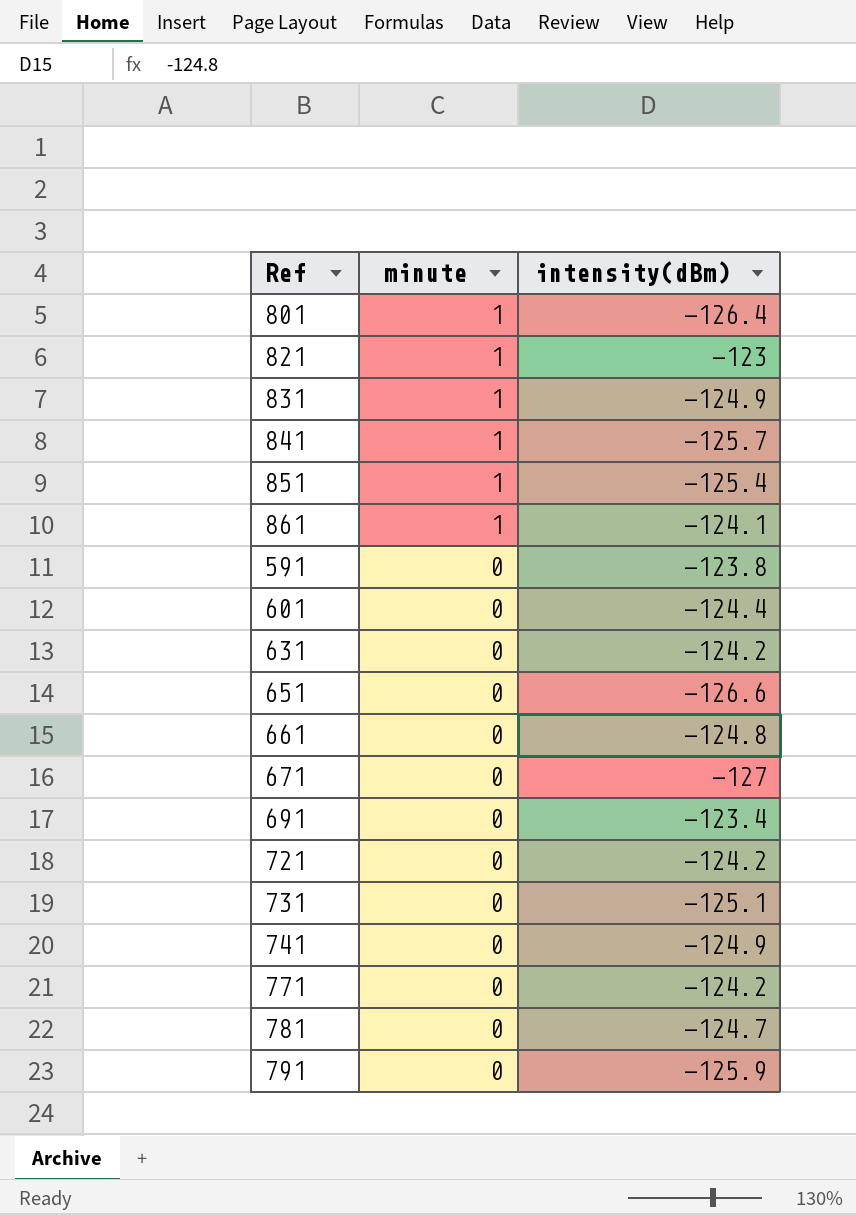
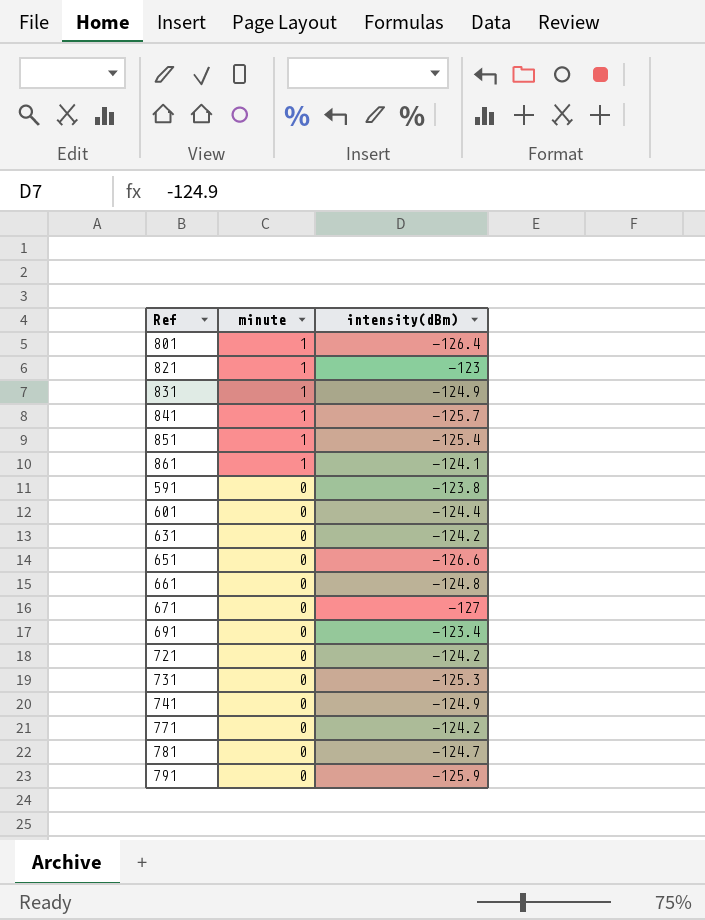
731 | intensity(dBm): -125.1 -> -125.3

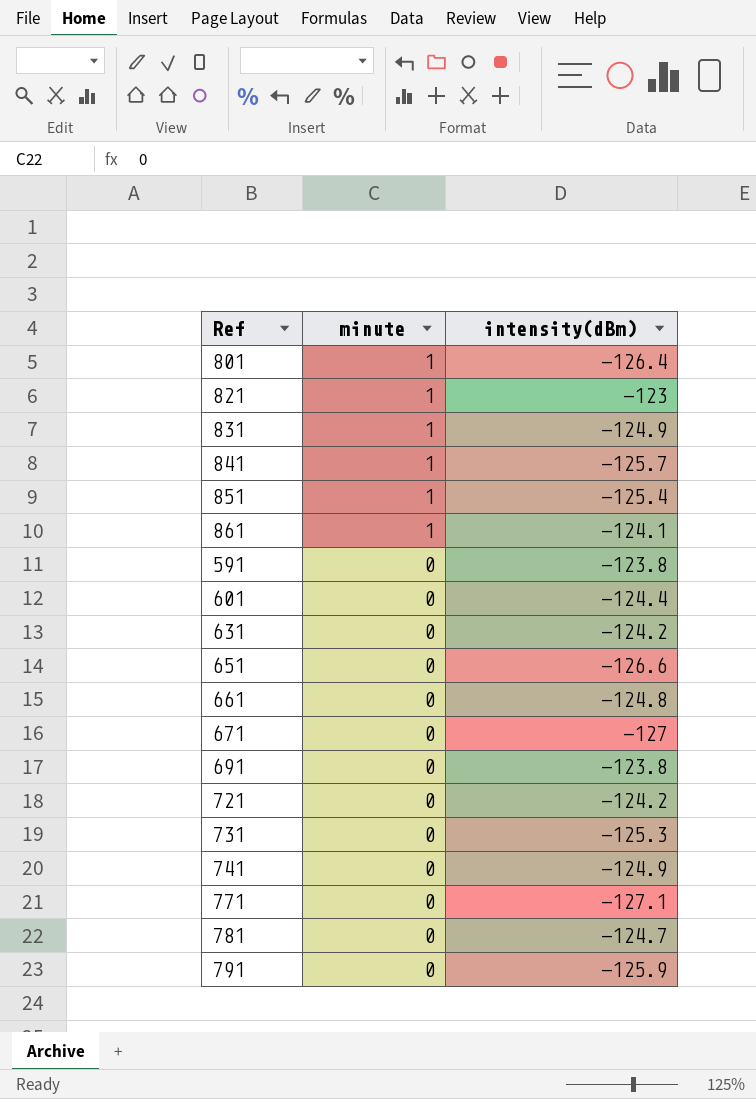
691 | intensity(dBm): -123.4 -> -123.8
771 | intensity(dBm): -124.2 -> -127.1

